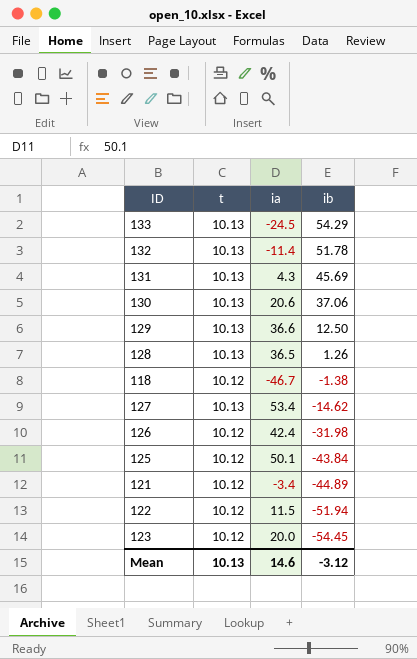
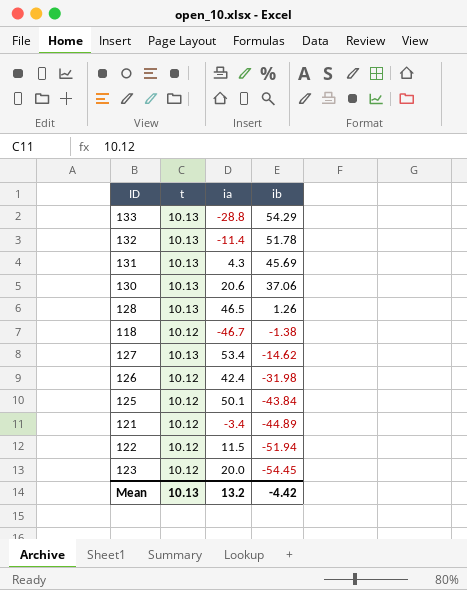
row 129: 10.13 | 36.6 | 12.50 -> none
133 | ia: -24.5 -> -28.8
128 | ia: 36.5 -> 46.5
Mean | ia: 14.6 -> 13.2
Mean | ib: -3.12 -> -4.42

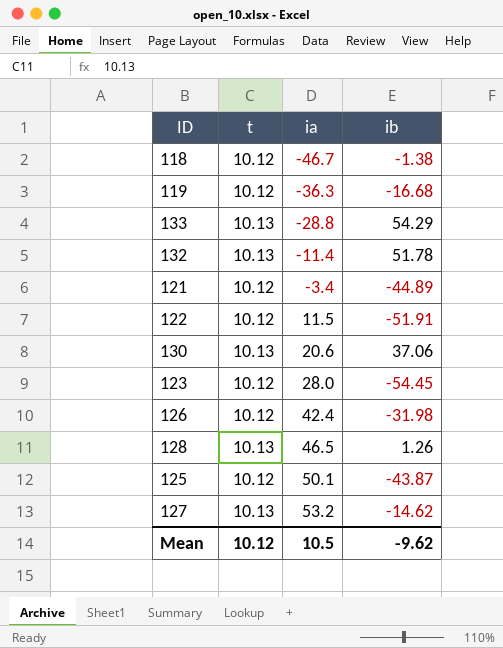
row order: ib descending -> ia ascending
row 131: 10.13 | 4.3 | 45.69 -> none
row 119: none -> 10.12 | -36.3 | -16.68
122 | ib: -51.94 -> -51.91
123 | ia: 20.0 -> 28.0
125 | ib: -43.84 -> -43.87
127 | ia: 53.4 -> 53.2
Mean | t: 10.13 -> 10.12
Mean | ia: 13.2 -> 10.5
Mean | ib: -4.42 -> -9.62

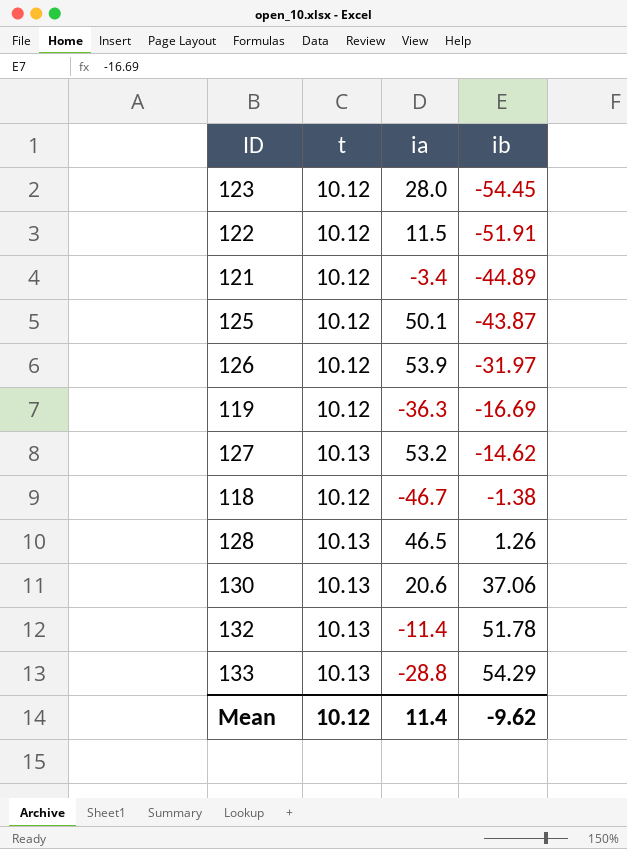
row order: ia ascending -> ib ascending
126 | ia: 42.4 -> 53.9
126 | ib: -31.98 -> -31.97
119 | ib: -16.68 -> -16.69
Mean | ia: 10.5 -> 11.4

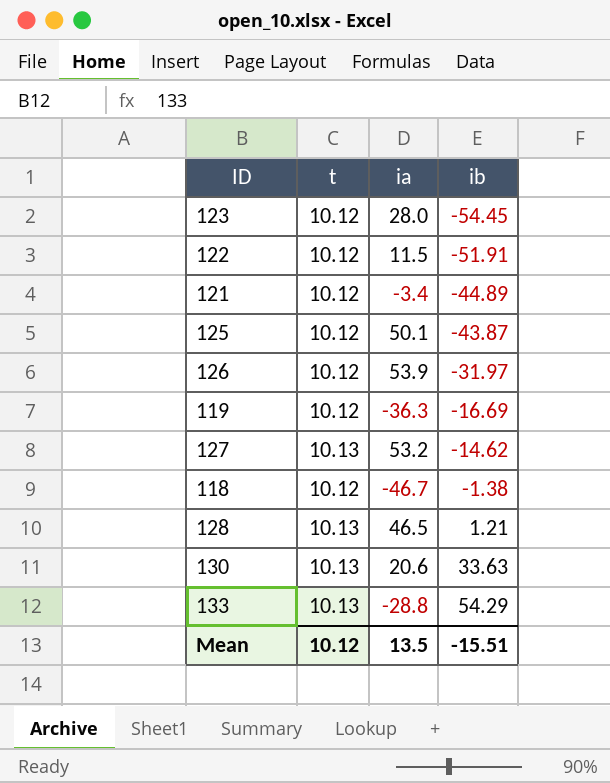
row 132: 10.13 | -11.4 | 51.78 -> none
128 | ib: 1.26 -> 1.21
130 | ib: 37.06 -> 33.63
Mean | ia: 11.4 -> 13.5
Mean | ib: -9.62 -> -15.51

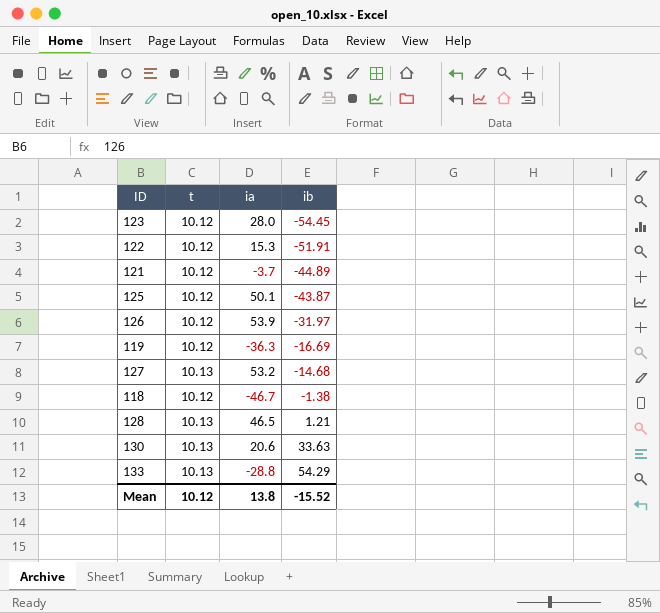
122 | ia: 11.5 -> 15.3
121 | ia: -3.4 -> -3.7
127 | ib: -14.62 -> -14.68
Mean | ia: 13.5 -> 13.8
Mean | ib: -15.51 -> -15.52

